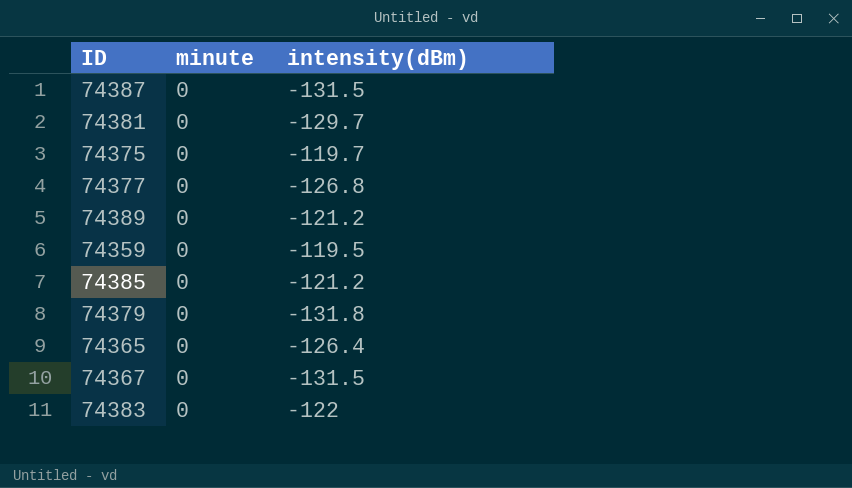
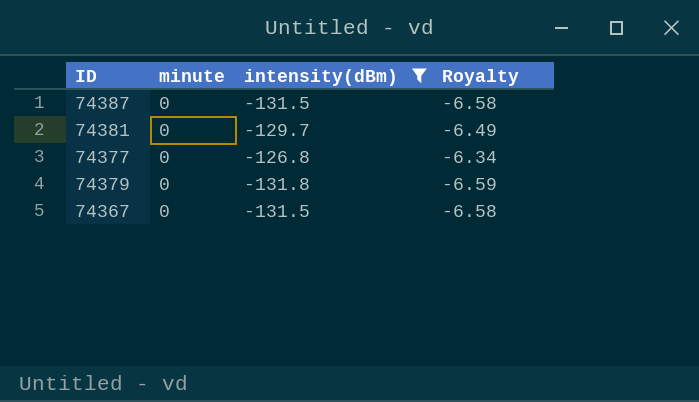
filter: none -> intensity(dBm) <= -126.8
column Royalty | formula: none -> [intensity(dBm)] * 0.05

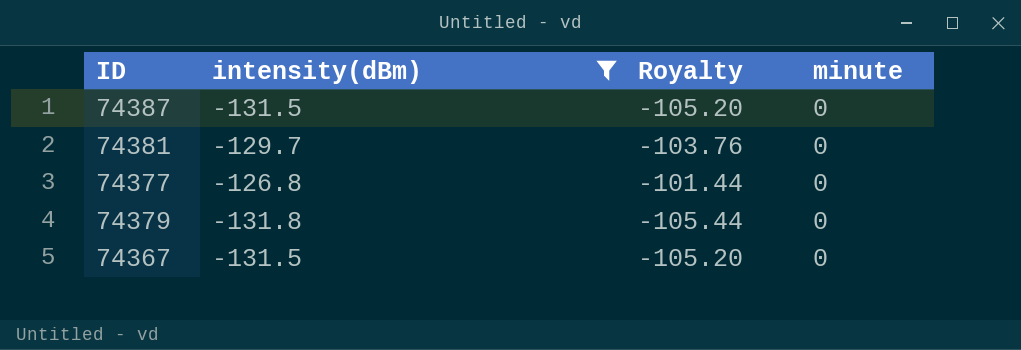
column Royalty | formula: [intensity(dBm)] * 0.05 -> [intensity(dBm)] * 0.8
column minute | position: 2 -> 4

